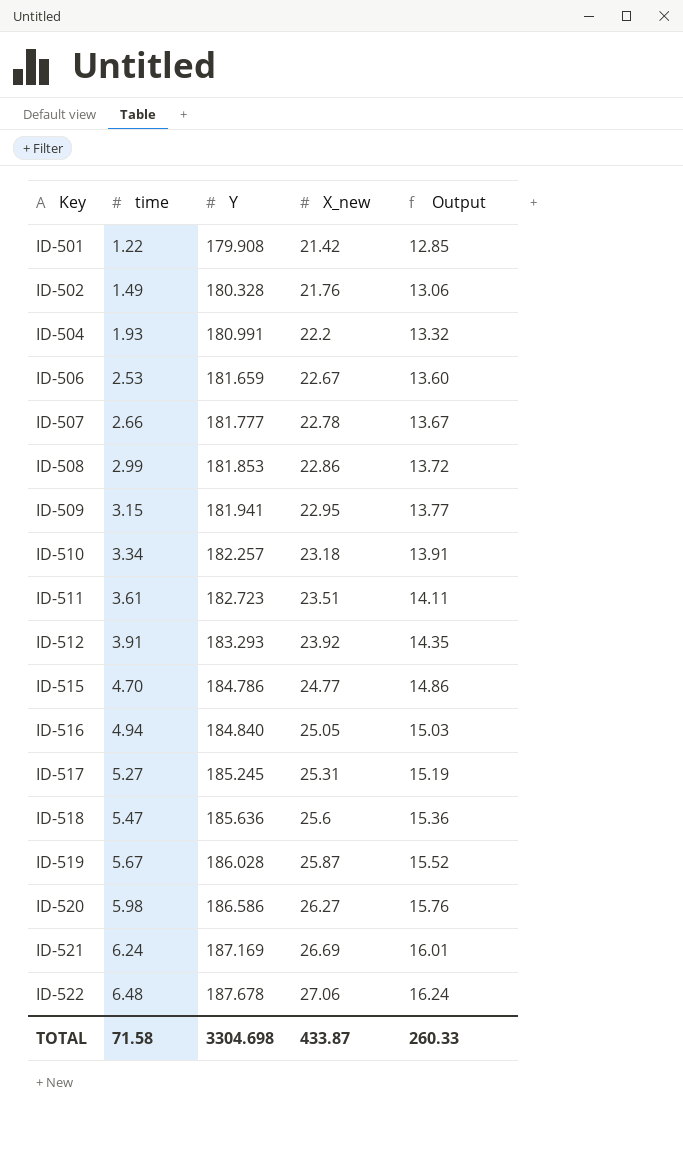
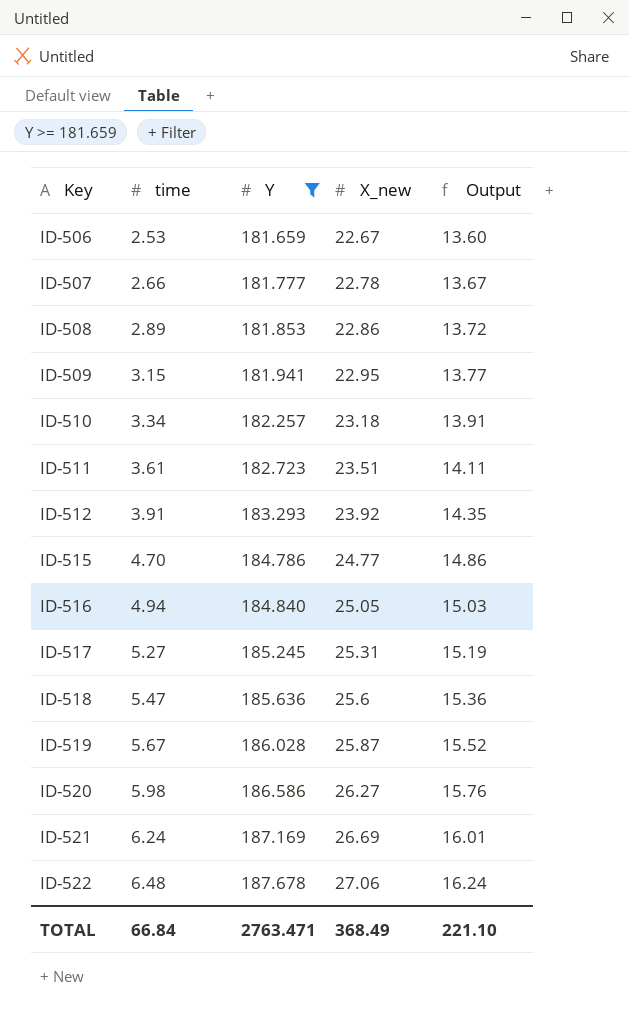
filter: none -> Y >= 181.659
ID-508 | time: 2.99 -> 2.89
TOTAL | time: 71.58 -> 66.84
TOTAL | Y: 3304.698 -> 2763.471
TOTAL | X_new: 433.87 -> 368.49
TOTAL | Output: 260.33 -> 221.10

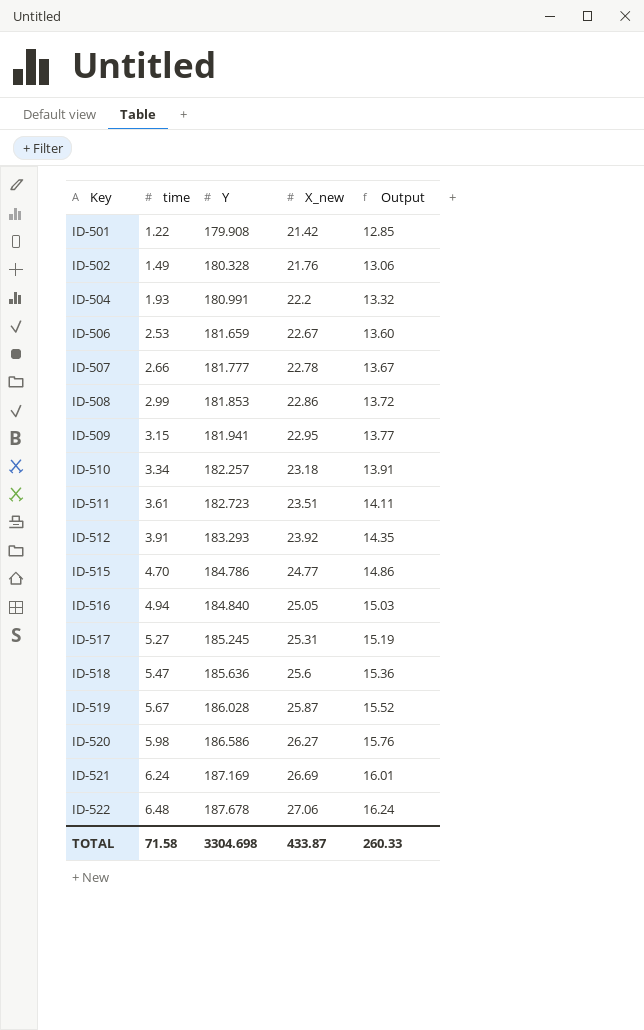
filter: Y >= 181.659 -> none
ID-508 | time: 2.89 -> 2.99
TOTAL | time: 66.84 -> 71.58
TOTAL | Y: 2763.471 -> 3304.698
TOTAL | X_new: 368.49 -> 433.87
TOTAL | Output: 221.10 -> 260.33

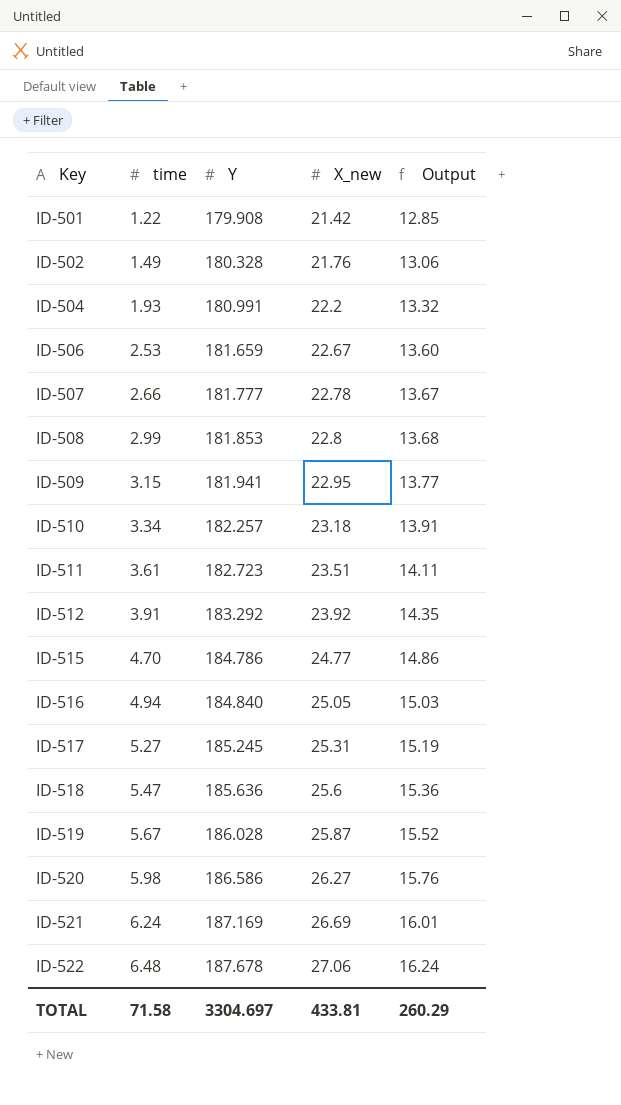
ID-508 | X_new: 22.86 -> 22.8
ID-508 | Output: 13.72 -> 13.68
ID-512 | Y: 183.293 -> 183.292
TOTAL | Y: 3304.698 -> 3304.697
TOTAL | X_new: 433.87 -> 433.81
TOTAL | Output: 260.33 -> 260.29

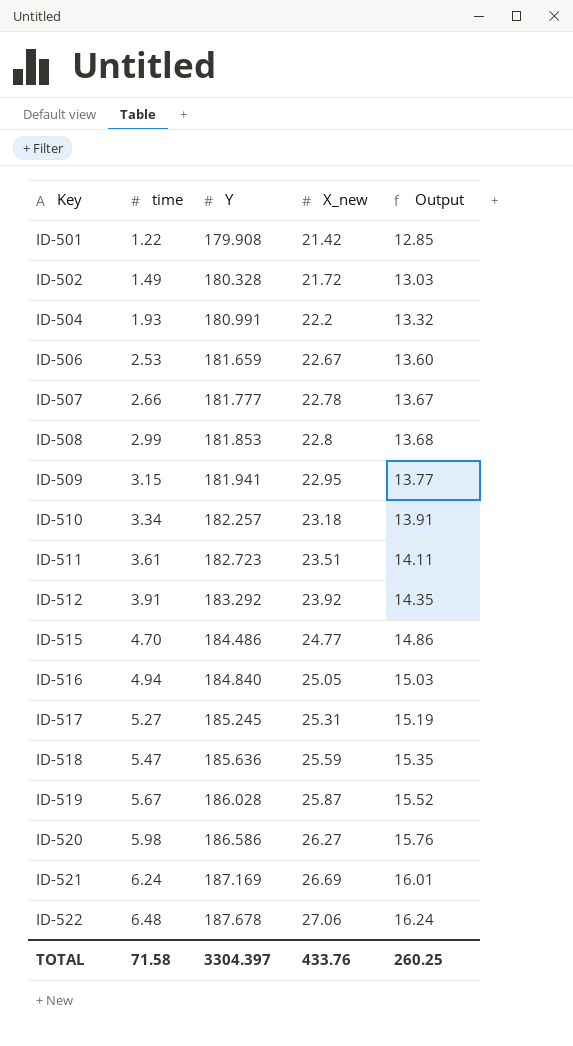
ID-502 | X_new: 21.76 -> 21.72
ID-502 | Output: 13.06 -> 13.03
ID-515 | Y: 184.786 -> 184.486
ID-518 | X_new: 25.6 -> 25.59
ID-518 | Output: 15.36 -> 15.35
TOTAL | Y: 3304.697 -> 3304.397
TOTAL | X_new: 433.81 -> 433.76
TOTAL | Output: 260.29 -> 260.25

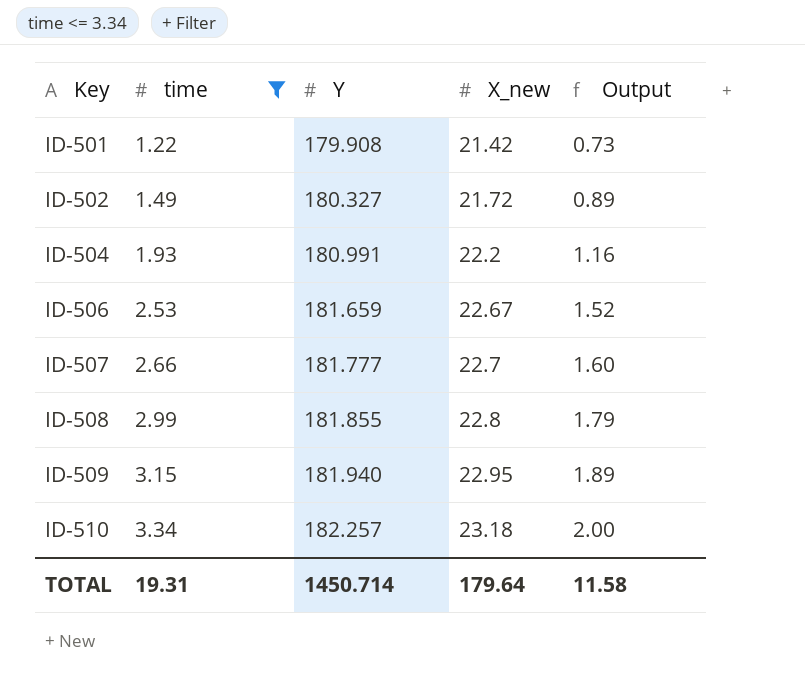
filter: none -> time <= 3.34
column Output | formula: [X_new] * 0.6 -> [time] * 0.6
ID-502 | Y: 180.328 -> 180.327
ID-507 | X_new: 22.78 -> 22.7
ID-508 | Y: 181.853 -> 181.855
ID-509 | Y: 181.941 -> 181.940
TOTAL | time: 71.58 -> 19.31
TOTAL | Y: 3304.397 -> 1450.714
TOTAL | X_new: 433.76 -> 179.64
TOTAL | Output: 260.25 -> 11.58

